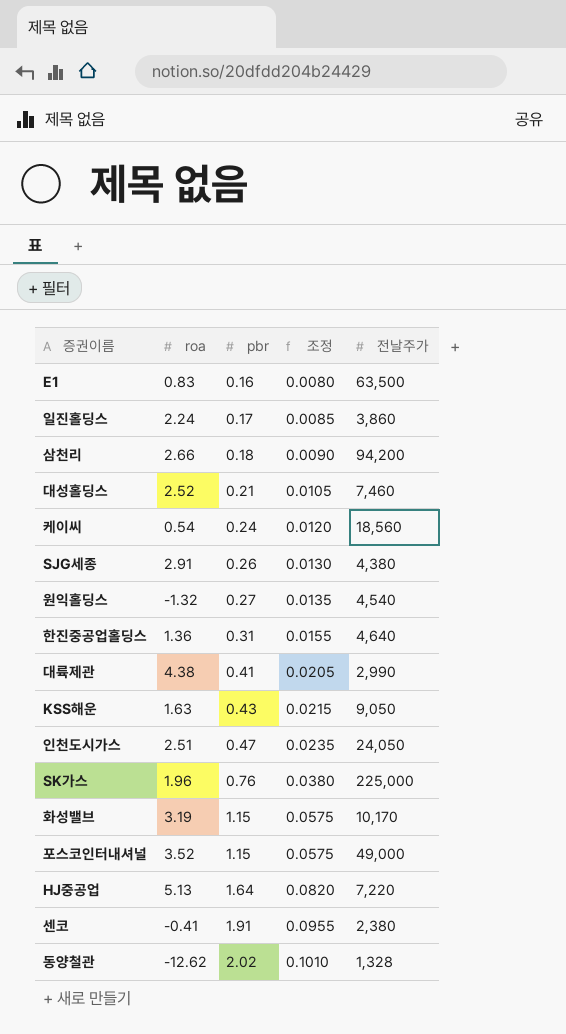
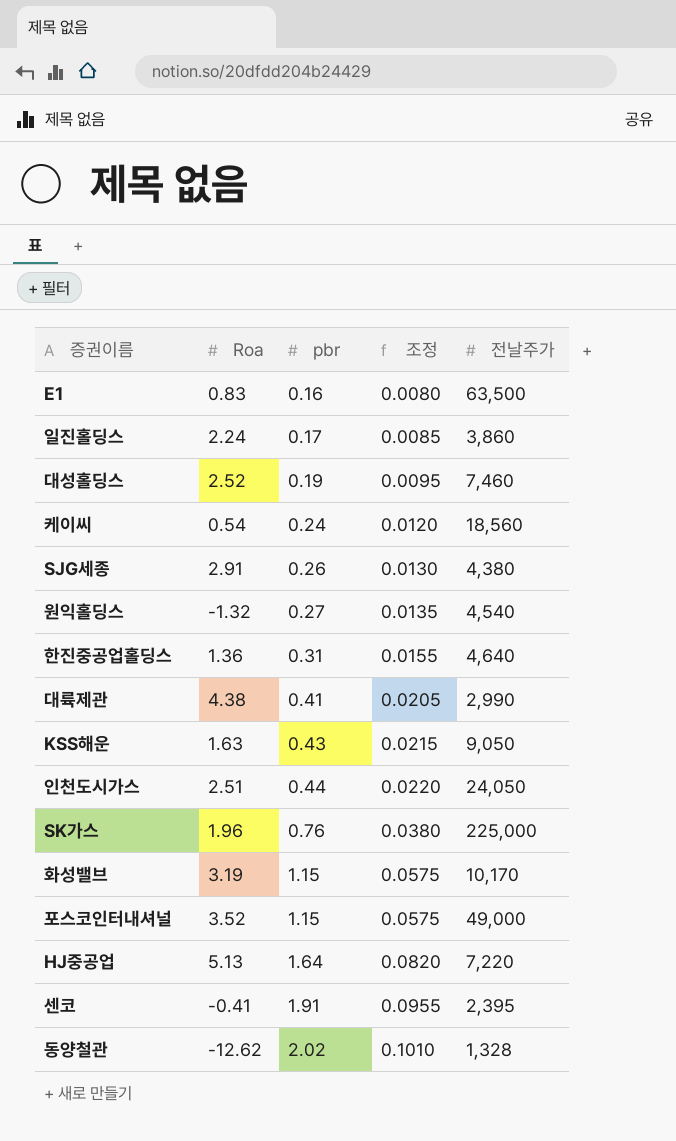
column name: roa -> Roa
row 삼천리: 2.66 | 0.18 | 0.0090 | 94,200 -> none
대성홀딩스 | pbr: 0.21 -> 0.19
대성홀딩스 | 조정: 0.0105 -> 0.0095
인천도시가스 | pbr: 0.47 -> 0.44
인천도시가스 | 조정: 0.0235 -> 0.0220
센코 | 전날주가: 2,380 -> 2,395

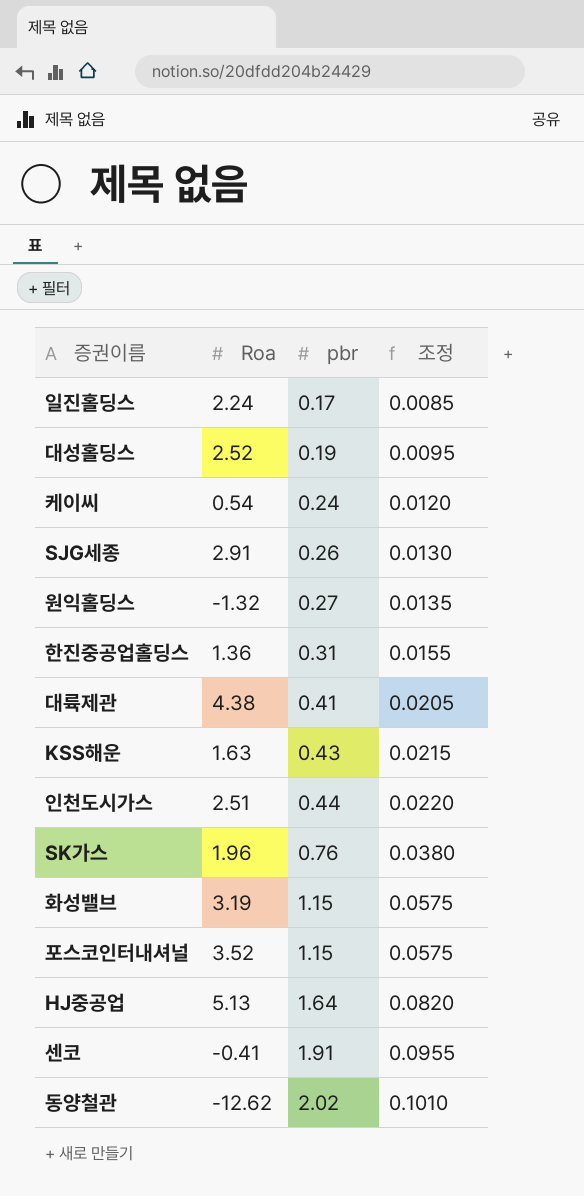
column 전날주가 | position: 5 -> none
row E1: 0.83 | 0.16 | 0.0080 | 63,500 -> none

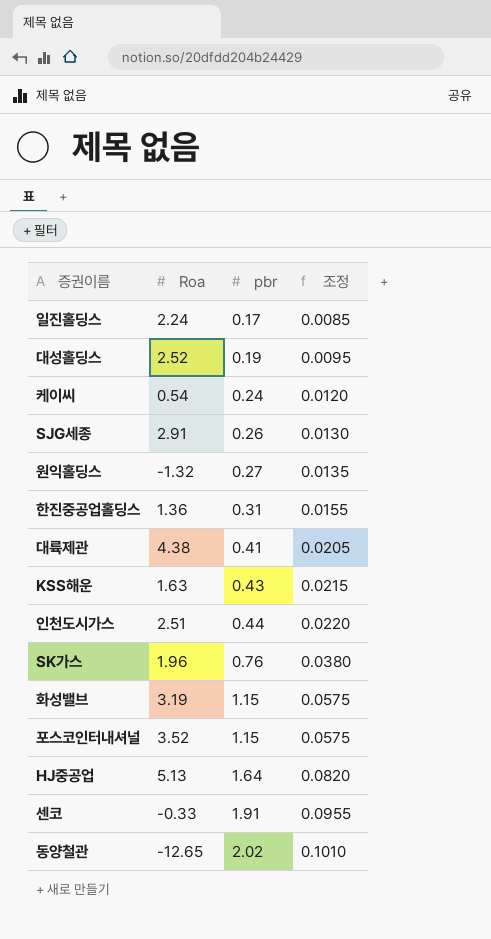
센코 | Roa: -0.41 -> -0.33
동양철관 | Roa: -12.62 -> -12.65

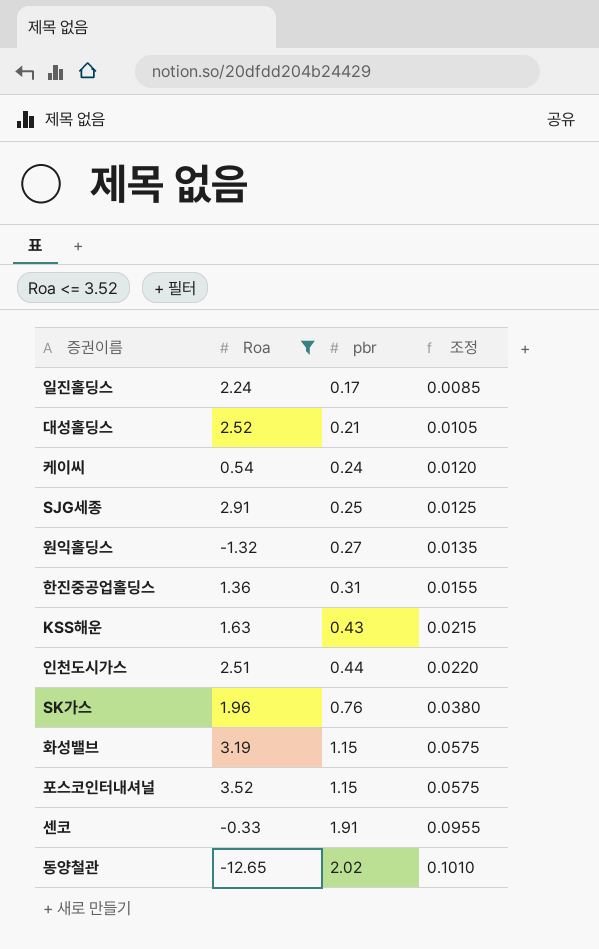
filter: none -> Roa <= 3.52
대성홀딩스 | pbr: 0.19 -> 0.21
대성홀딩스 | 조정: 0.0095 -> 0.0105
SJG세종 | pbr: 0.26 -> 0.25
SJG세종 | 조정: 0.0130 -> 0.0125

